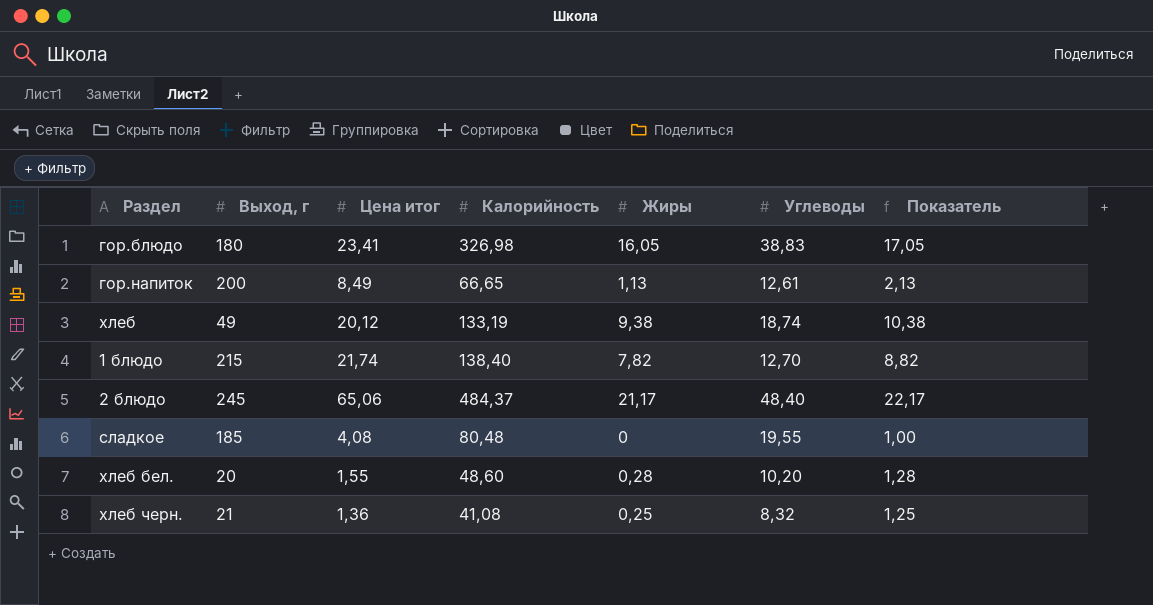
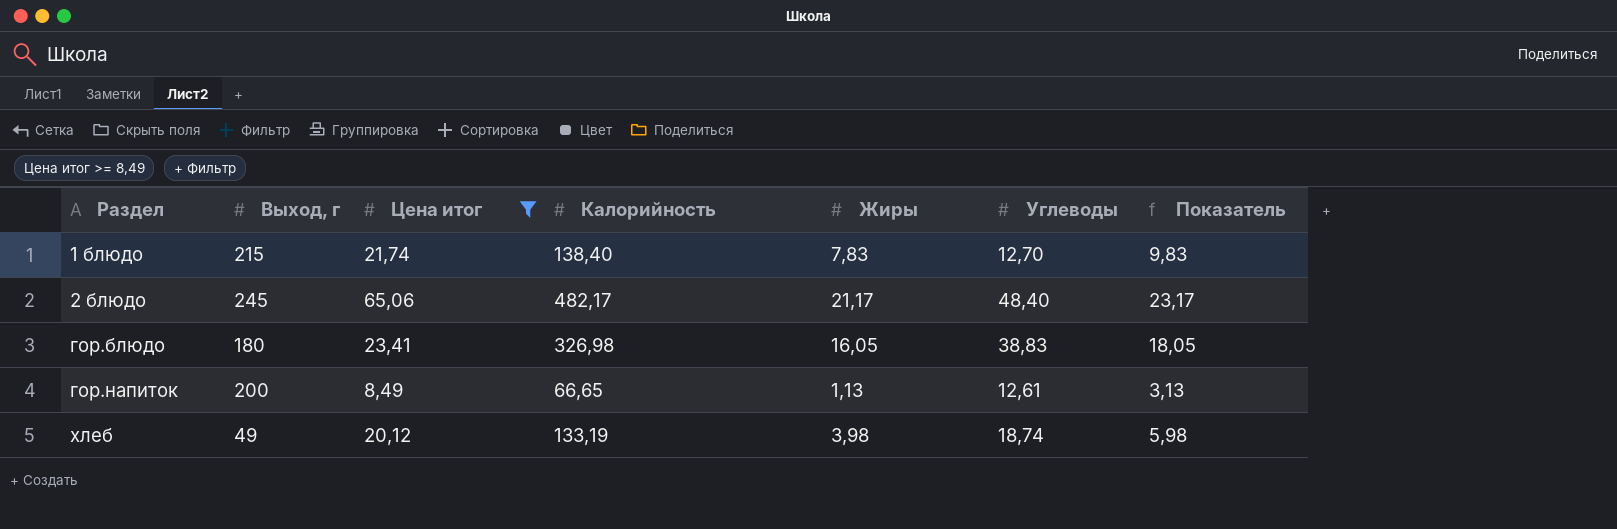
filter: none -> Цена итог >= 8,49
row order: none -> Раздел ascending
column Показатель | formula: [Жиры] + 1 -> [Жиры] + 2
1 блюдо | Жиры: 7,82 -> 7,83
2 блюдо | Калорийность: 484,37 -> 482,17
хлеб | Жиры: 9,38 -> 3,98

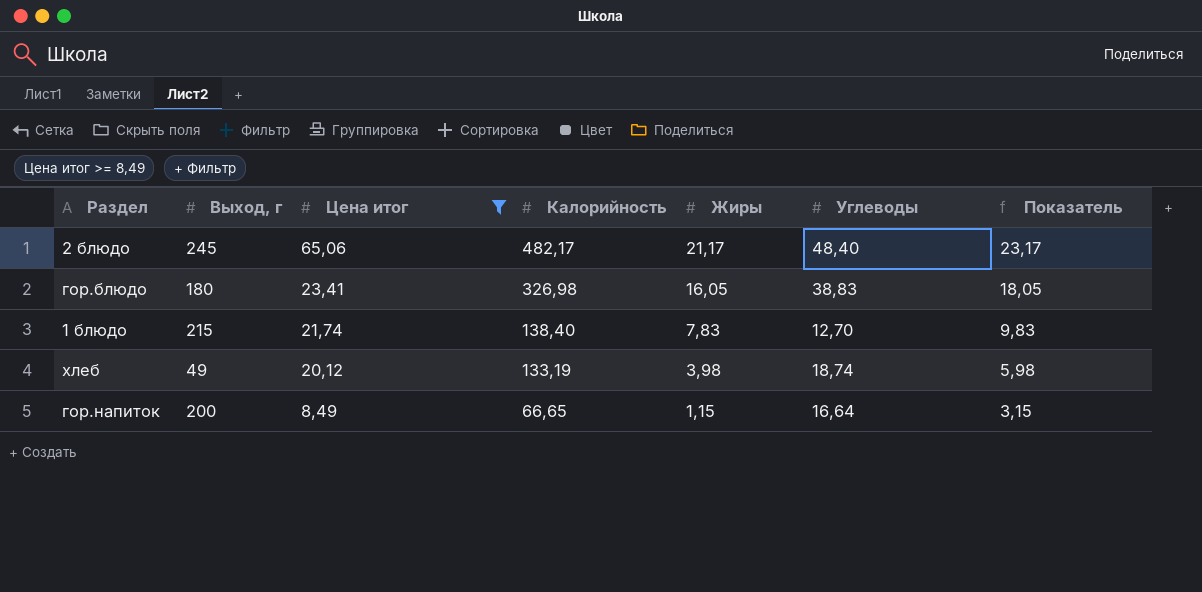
row order: Раздел ascending -> Цена итог descending
гор.напиток | Жиры: 1,13 -> 1,15
гор.напиток | Углеводы: 12,61 -> 16,64
гор.напиток | Показатель: 3,13 -> 3,15

